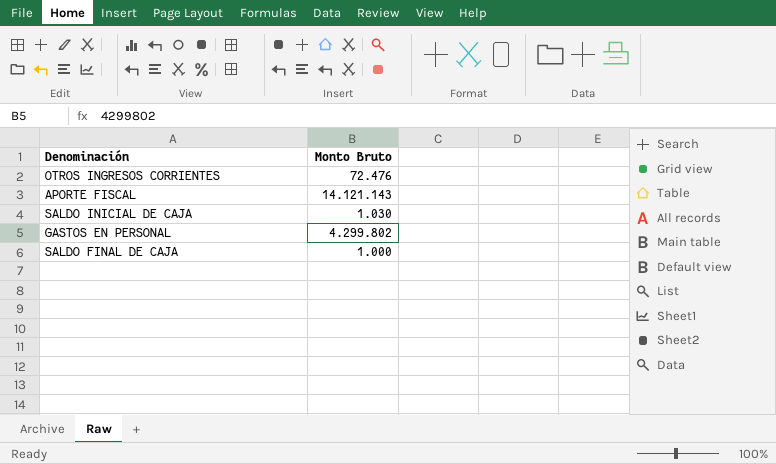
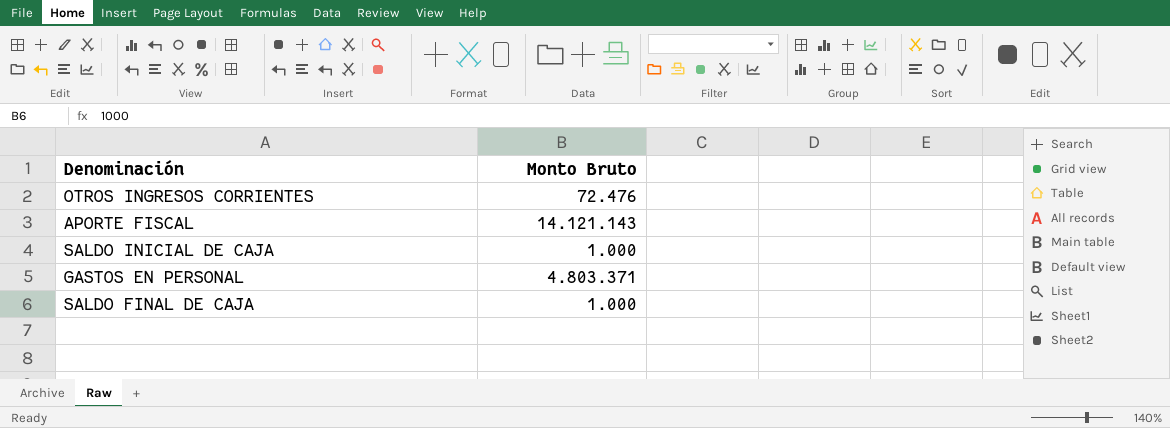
SALDO INICIAL DE CAJA | Monto Bruto: 1.030 -> 1.000
GASTOS EN PERSONAL | Monto Bruto: 4.299.802 -> 4.803.371

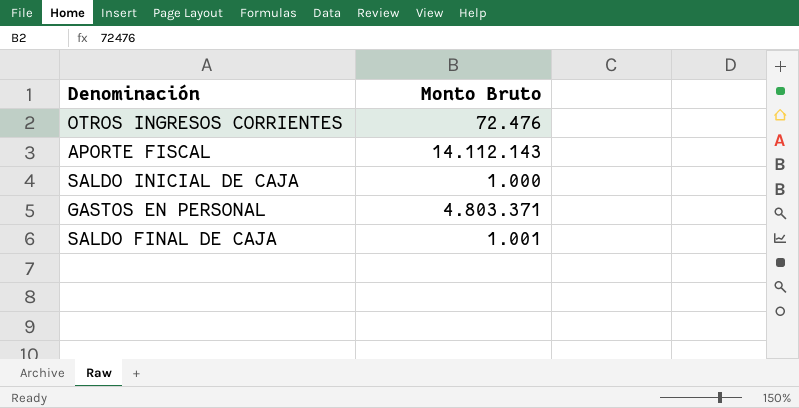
APORTE FISCAL | Monto Bruto: 14.121.143 -> 14.112.143
SALDO FINAL DE CAJA | Monto Bruto: 1.000 -> 1.001

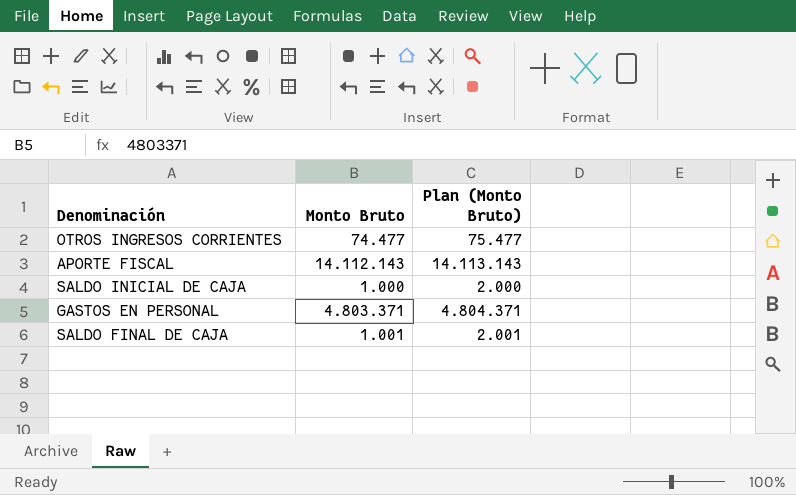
column Plan (Monto Bruto) | formula: none -> [Monto Bruto] + 1000
OTROS INGRESOS CORRIENTES | Monto Bruto: 72.476 -> 74.477

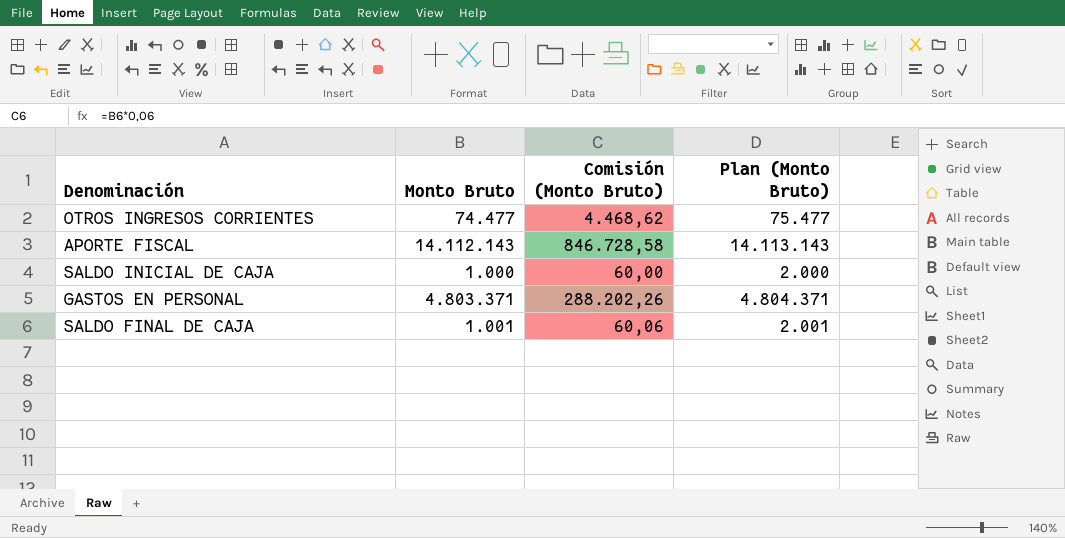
column Comisión (Monto Bruto) | formula: none -> [Monto Bruto] * 0,06

